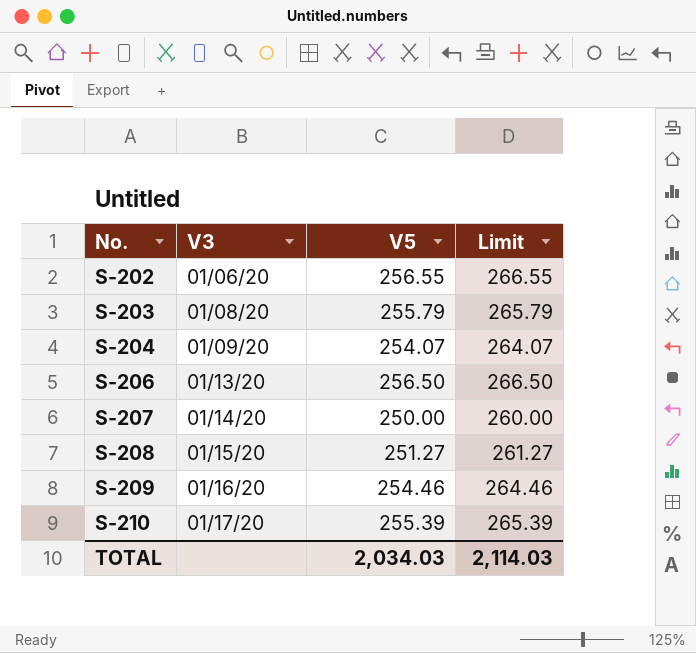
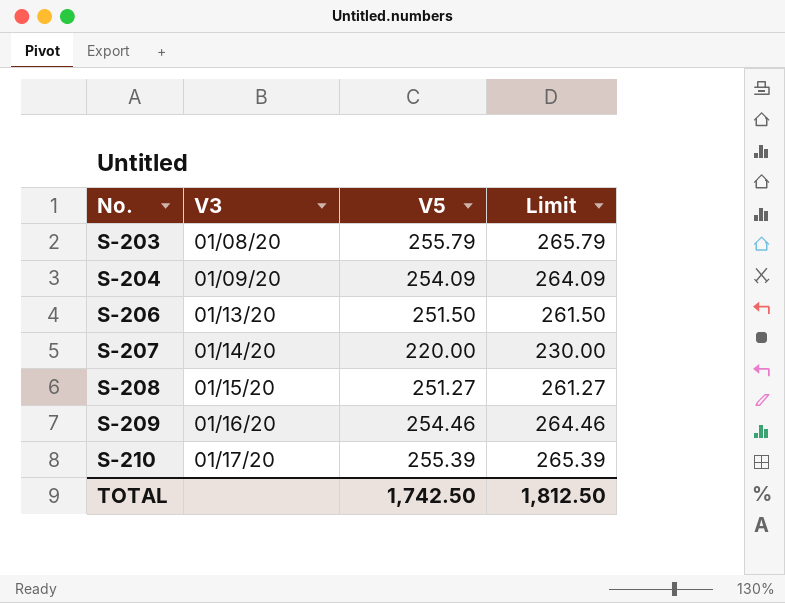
row S-202: 01/06/20 | 256.55 | 266.55 -> none
S-204 | V5: 254.07 -> 254.09
S-204 | Limit: 264.07 -> 264.09
S-206 | V5: 256.50 -> 251.50
S-206 | Limit: 266.50 -> 261.50
S-207 | V5: 250.00 -> 220.00
S-207 | Limit: 260.00 -> 230.00
TOTAL | V5: 2,034.03 -> 1,742.50
TOTAL | Limit: 2,114.03 -> 1,812.50

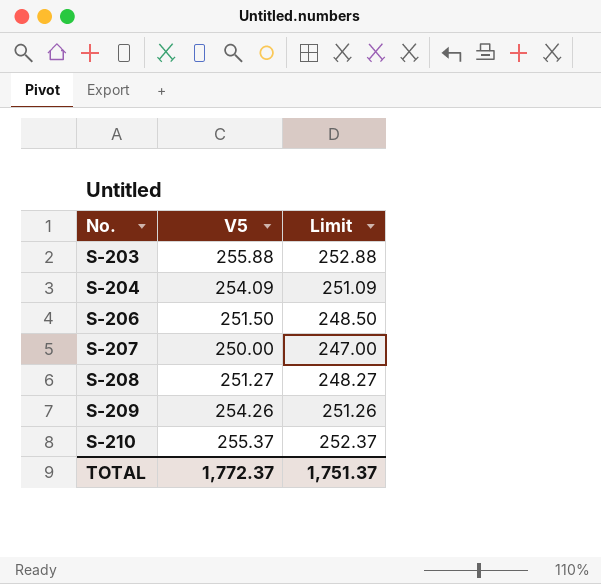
column V3 | position: 2 -> none
column Limit | formula: [V5] + 10 -> [V5] - 3
S-203 | V5: 255.79 -> 255.88
S-207 | V5: 220.00 -> 250.00
S-209 | V5: 254.46 -> 254.26
S-210 | V5: 255.39 -> 255.37
TOTAL | V5: 1,742.50 -> 1,772.37
TOTAL | Limit: 1,812.50 -> 1,751.37

